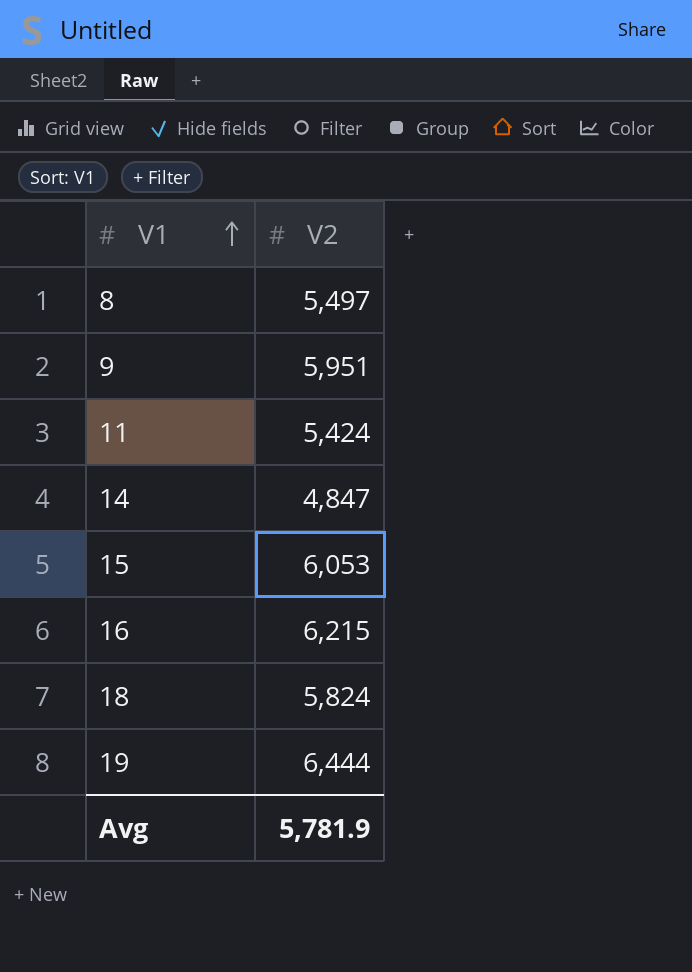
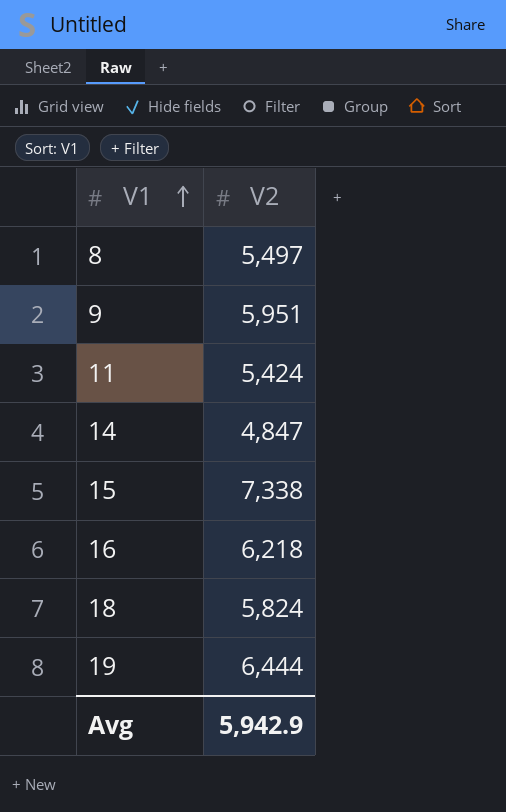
15 | V2: 6,053 -> 7,338
16 | V2: 6,215 -> 6,218
Avg | V2: 5,781.9 -> 5,942.9

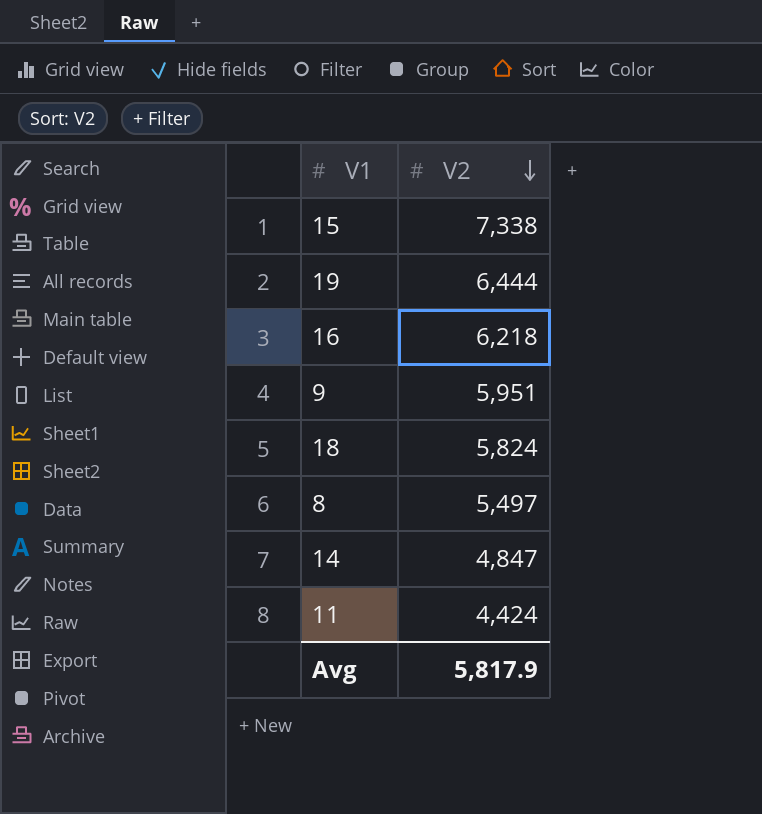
row order: V1 ascending -> V2 descending
11 | V2: 5,424 -> 4,424
Avg | V2: 5,942.9 -> 5,817.9

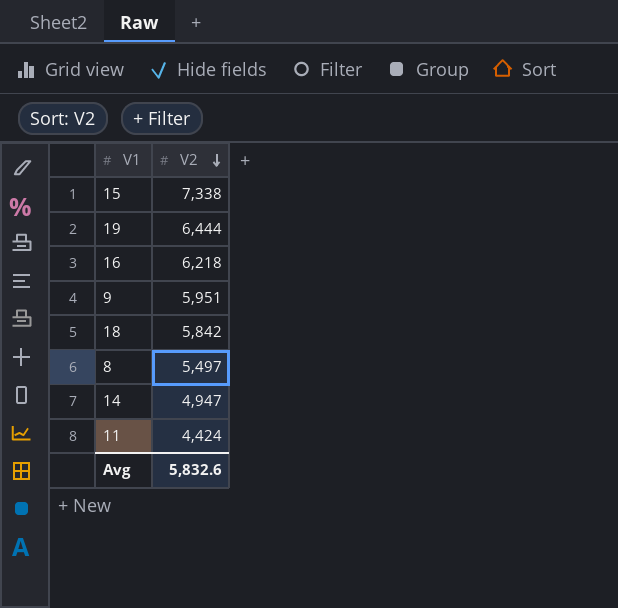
18 | V2: 5,824 -> 5,842
14 | V2: 4,847 -> 4,947
Avg | V2: 5,817.9 -> 5,832.6

